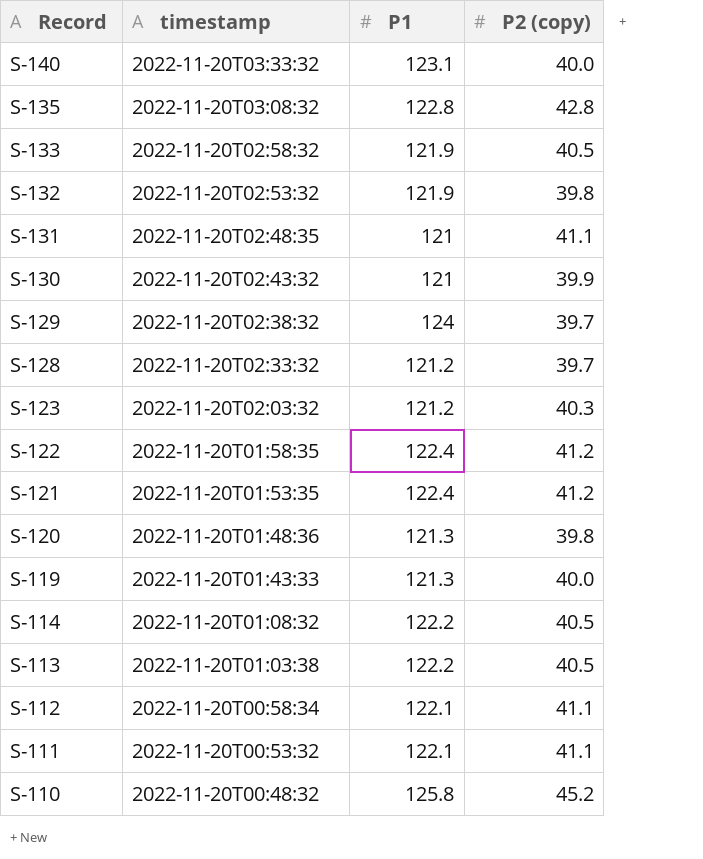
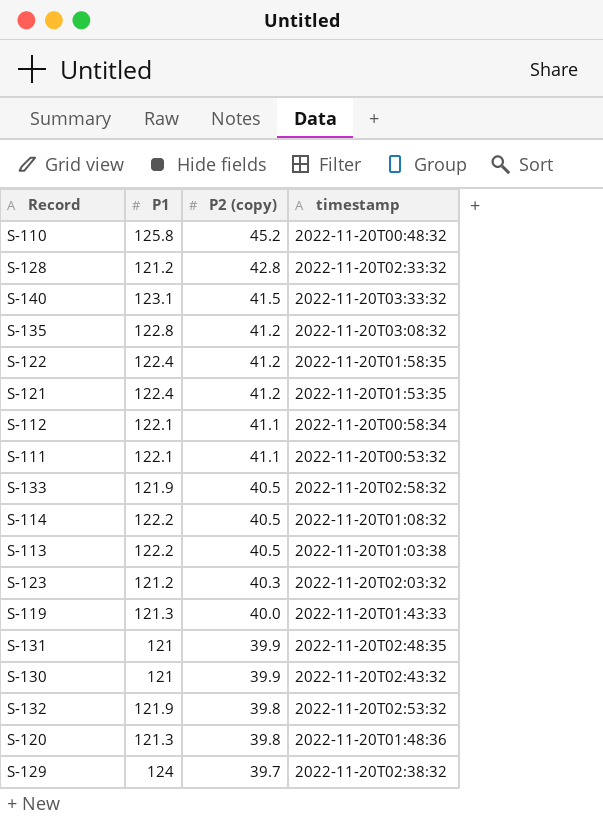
row order: Record descending -> P2 (copy) descending
column timestamp | position: 2 -> 4
S-128 | P2 (copy): 39.7 -> 42.8
S-140 | P2 (copy): 40.0 -> 41.5
S-135 | P2 (copy): 42.8 -> 41.2
S-131 | P2 (copy): 41.1 -> 39.9

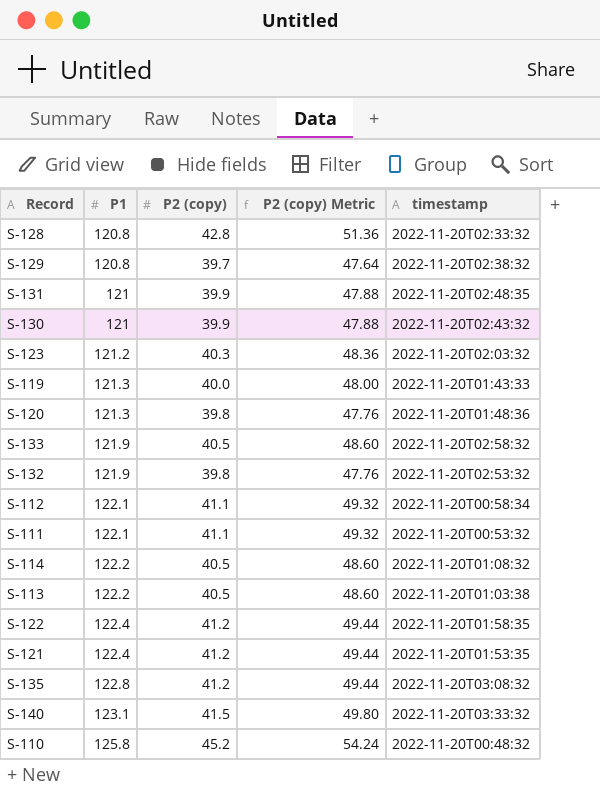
row order: P2 (copy) descending -> P1 ascending
column P2 (copy) Metric | formula: none -> [P2 (copy)] * 1.2
S-128 | P1: 121.2 -> 120.8
S-129 | P1: 124 -> 120.8

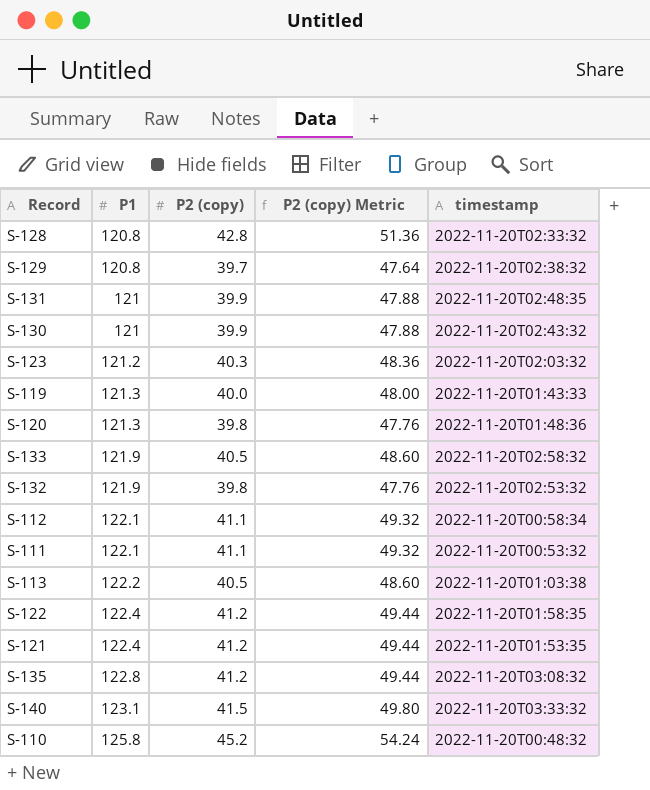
row S-114: 122.2 | 40.5 | 48.60 | 2022-11-20T01:08:32 -> none

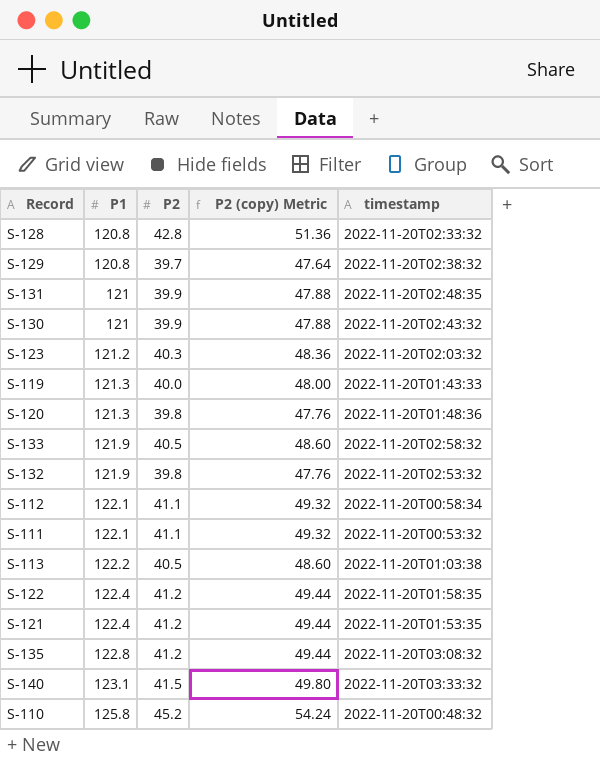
column name: P2 (copy) -> P2

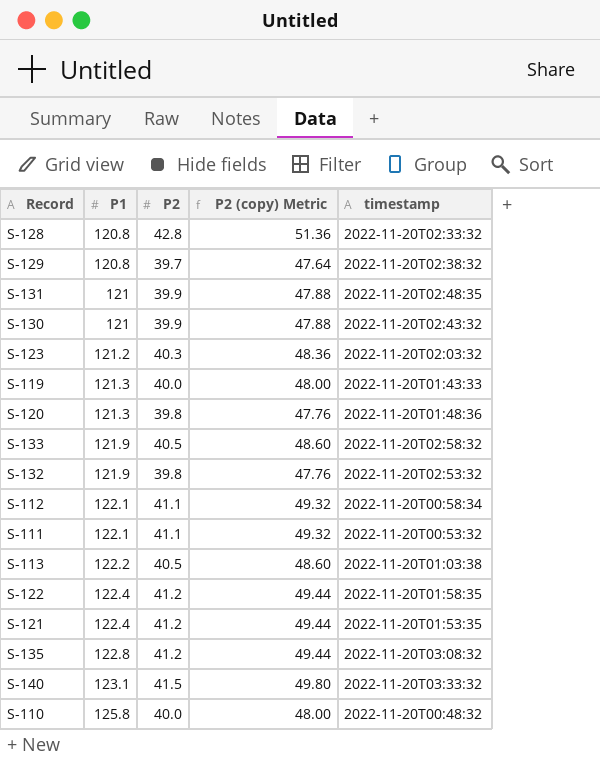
S-110 | P2: 45.2 -> 40.0
S-110 | P2 (copy) Metric: 54.24 -> 48.00

